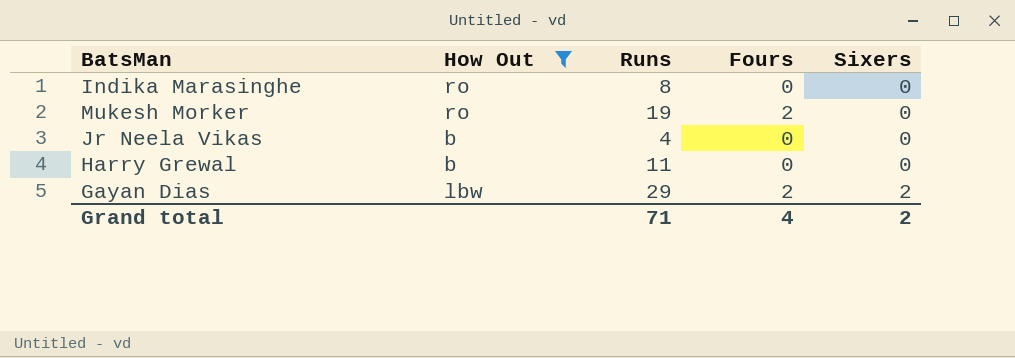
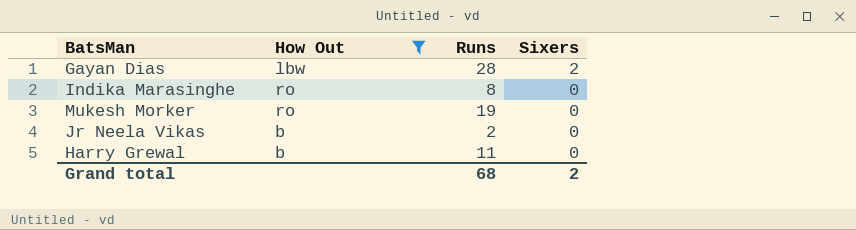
row order: Sixers ascending -> Sixers descending
column Fours | position: 4 -> none
Gayan Dias | Runs: 29 -> 28
Jr Neela Vikas | Runs: 4 -> 2
Grand total | Runs: 71 -> 68

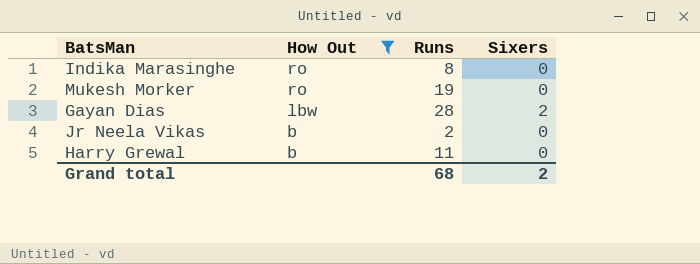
row order: Sixers descending -> How Out descending

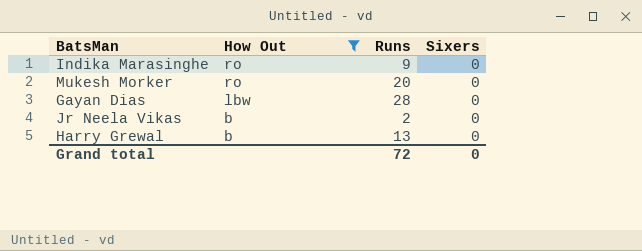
Indika Marasinghe | Runs: 8 -> 9
Mukesh Morker | Runs: 19 -> 20
Gayan Dias | Sixers: 2 -> 0
Harry Grewal | Runs: 11 -> 13
Grand total | Runs: 68 -> 72
Grand total | Sixers: 2 -> 0

